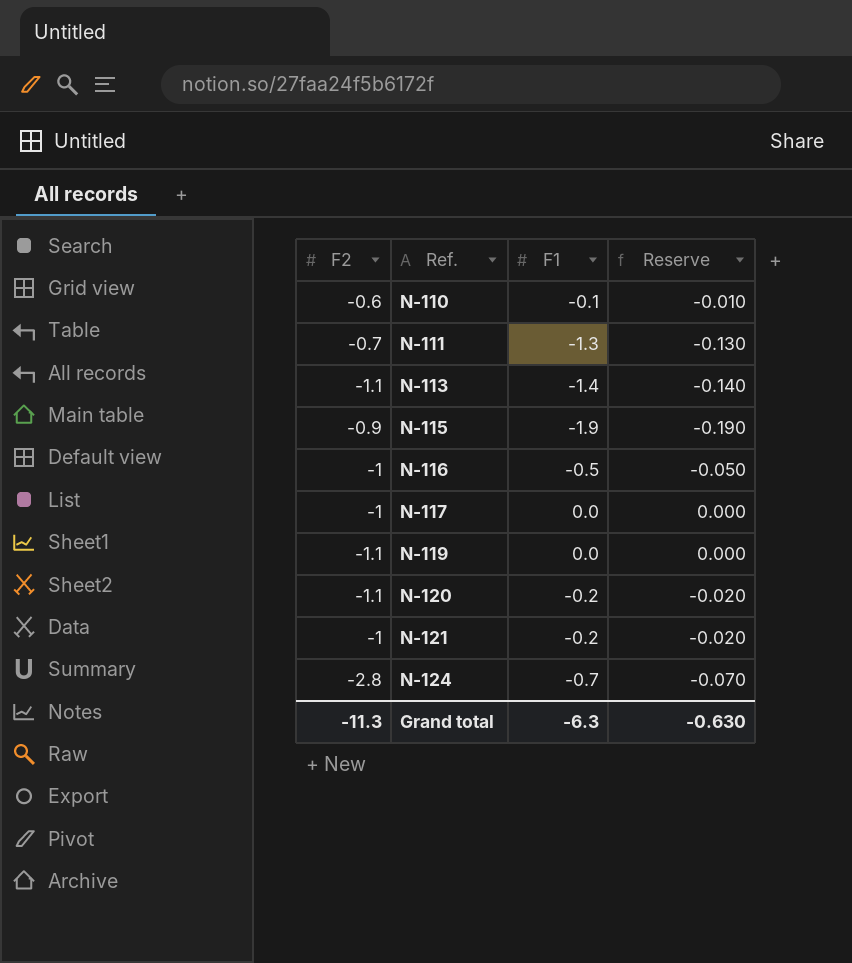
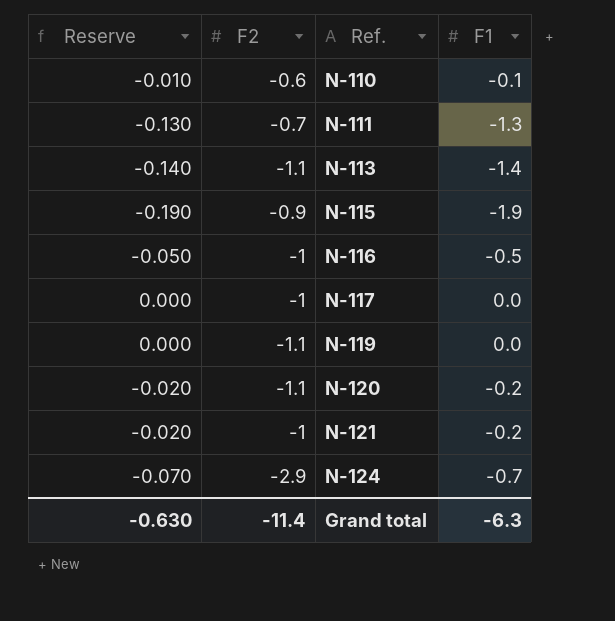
column Reserve | position: 4 -> 1
N-124 | F2: -2.8 -> -2.9
Grand total | F2: -11.3 -> -11.4

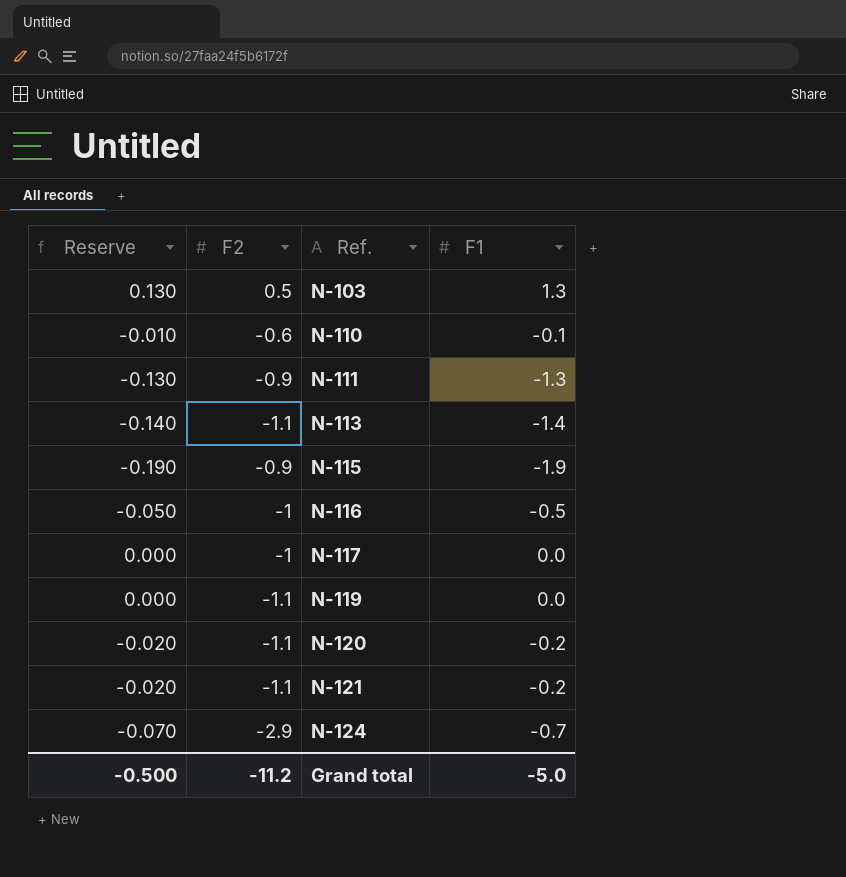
row N-103: none -> 0.130 | 0.5 | 1.3
N-111 | F2: -0.7 -> -0.9
N-121 | F2: -1 -> -1.1
Grand total | Reserve: -0.630 -> -0.500
Grand total | F2: -11.4 -> -11.2
Grand total | F1: -6.3 -> -5.0

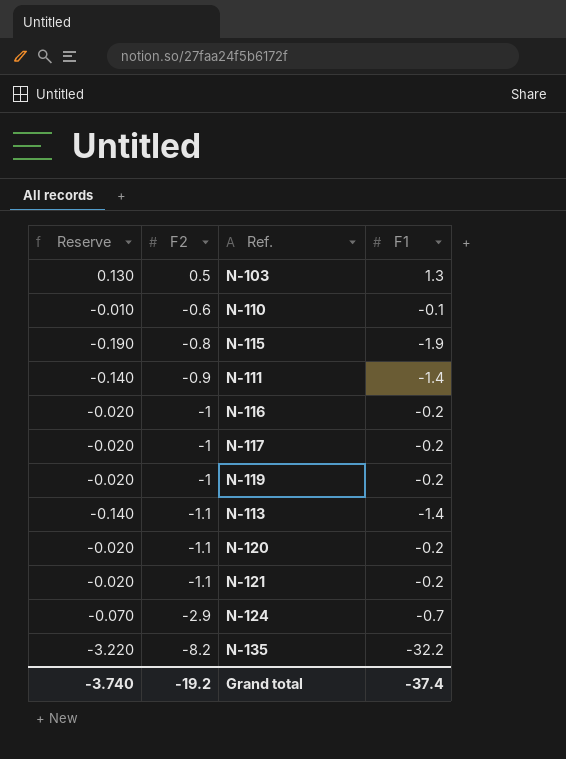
row order: Ref. ascending -> F2 descending
N-115 | F2: -0.9 -> -0.8
N-111 | Reserve: -0.130 -> -0.140
N-111 | F1: -1.3 -> -1.4
N-116 | Reserve: -0.050 -> -0.020
N-116 | F1: -0.5 -> -0.2
N-117 | Reserve: 0.000 -> -0.020
N-117 | F1: 0.0 -> -0.2
N-119 | Reserve: 0.000 -> -0.020
N-119 | F2: -1.1 -> -1
N-119 | F1: 0.0 -> -0.2
row N-135: none -> -3.220 | -8.2 | -32.2
Grand total | Reserve: -0.500 -> -3.740
Grand total | F2: -11.2 -> -19.2
Grand total | F1: -5.0 -> -37.4

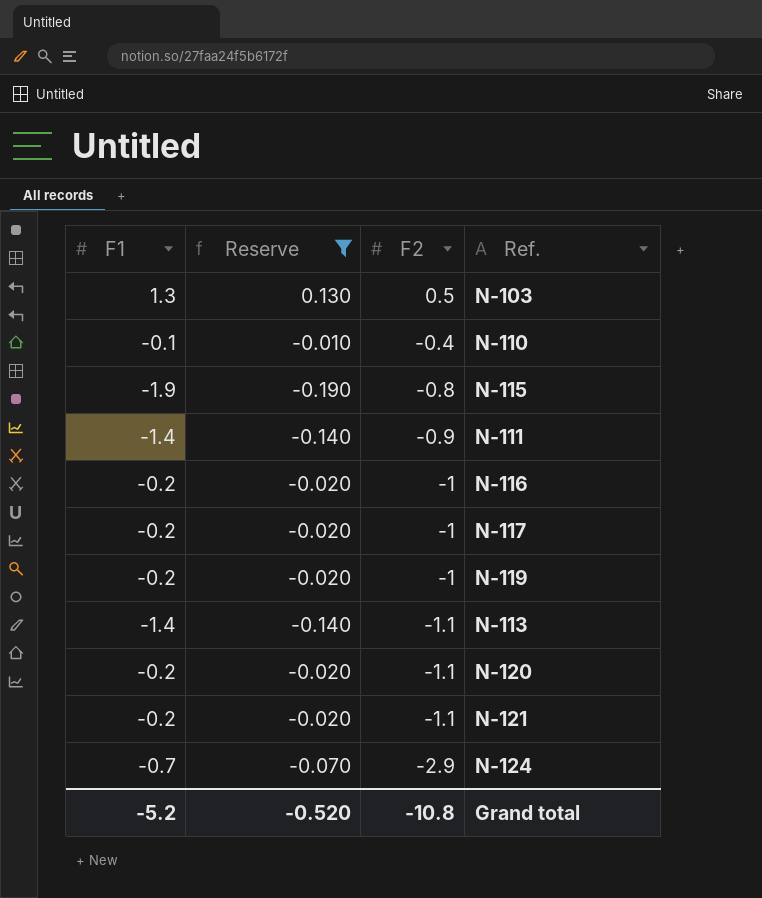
filter: none -> Reserve != -3.220
column F1 | position: 4 -> 1
N-110 | F2: -0.6 -> -0.4
Grand total | F1: -37.4 -> -5.2
Grand total | Reserve: -3.740 -> -0.520
Grand total | F2: -19.2 -> -10.8

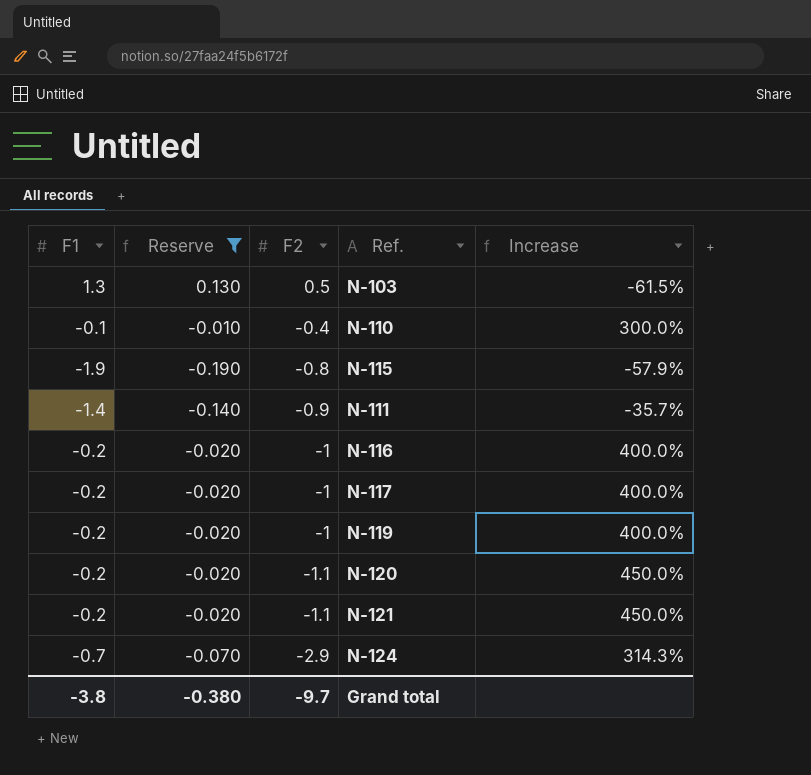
column Increase | formula: none -> ([F2] - [F1]) / [F1]
row N-113: -1.4 | -0.140 | -1.1 -> none
Grand total | F1: -5.2 -> -3.8
Grand total | Reserve: -0.520 -> -0.380
Grand total | F2: -10.8 -> -9.7

